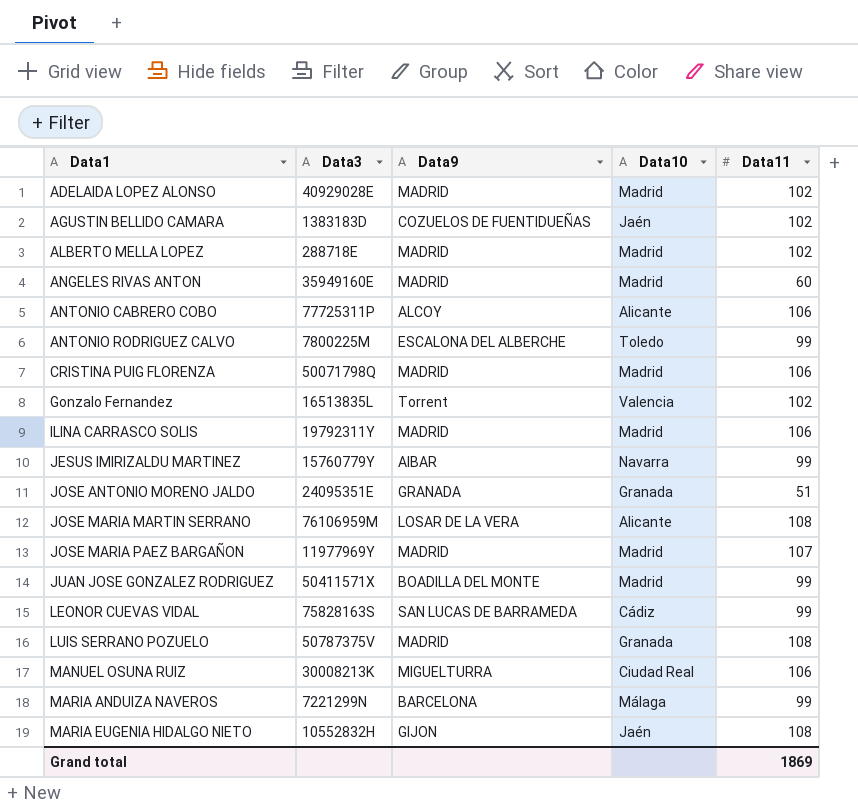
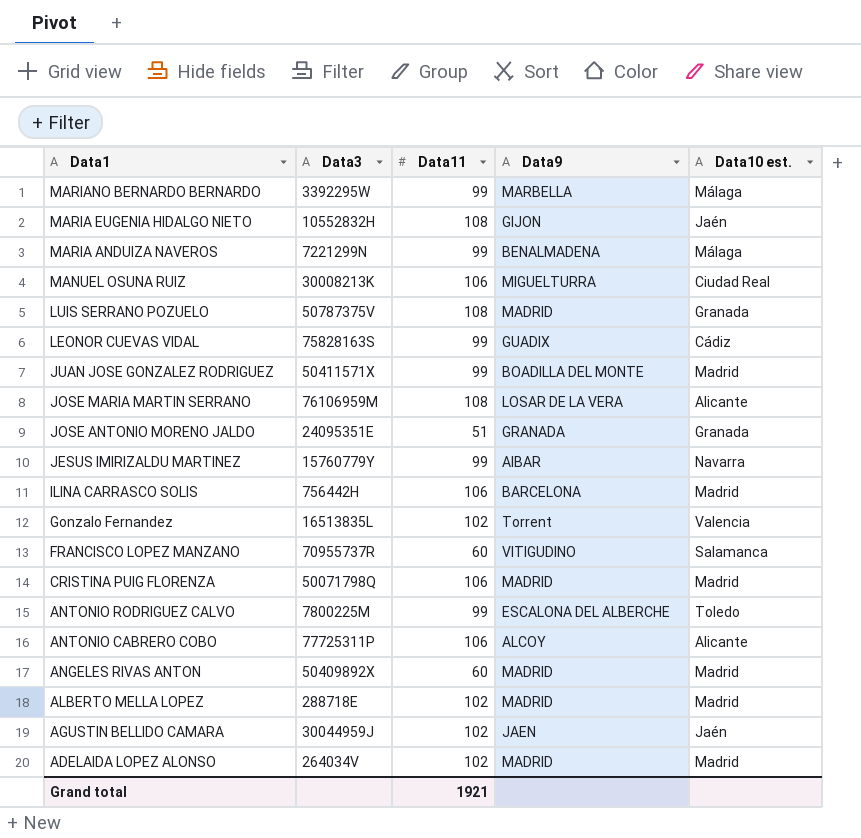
row order: Data1 ascending -> Data1 descending
column Data11 | position: 5 -> 3
column name: Data10 -> Data10 est.
row JOSE MARIA PAEZ BARGAÑON: 11977969Y | MADRID | Madrid | 107 -> none
row MARIANO BERNARDO BERNARDO: none -> 3392295W | 99 | MARBELLA | Málaga
MARIA ANDUIZA NAVEROS | Data9: BARCELONA -> BENALMADENA
LEONOR CUEVAS VIDAL | Data9: SAN LUCAS DE BARRAMEDA -> GUADIX
ILINA CARRASCO SOLIS | Data3: 19792311Y -> 756442H
ILINA CARRASCO SOLIS | Data9: MADRID -> BARCELONA
row FRANCISCO LOPEZ MANZANO: none -> 70955737R | 60 | VITIGUDINO | Salamanca
ANGELES RIVAS ANTON | Data3: 35949160E -> 50409892X
AGUSTIN BELLIDO CAMARA | Data3: 1383183D -> 30044959J
AGUSTIN BELLIDO CAMARA | Data9: COZUELOS DE FUENTIDUEÑAS -> JAEN
ADELAIDA LOPEZ ALONSO | Data3: 40929028E -> 264034V
Grand total | Data11: 1869 -> 1921

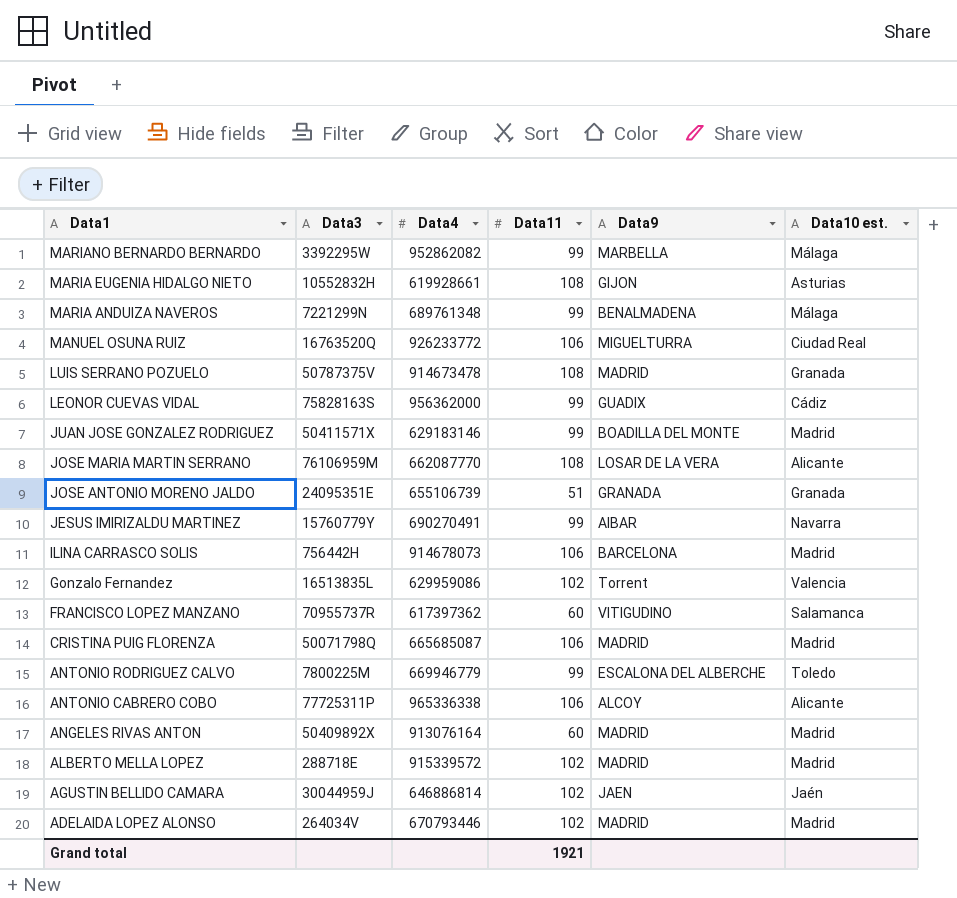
column Data4 | position: none -> 3
MARIA EUGENIA HIDALGO NIETO | Data10 est.: Jaén -> Asturias
MANUEL OSUNA RUIZ | Data3: 30008213K -> 16763520Q

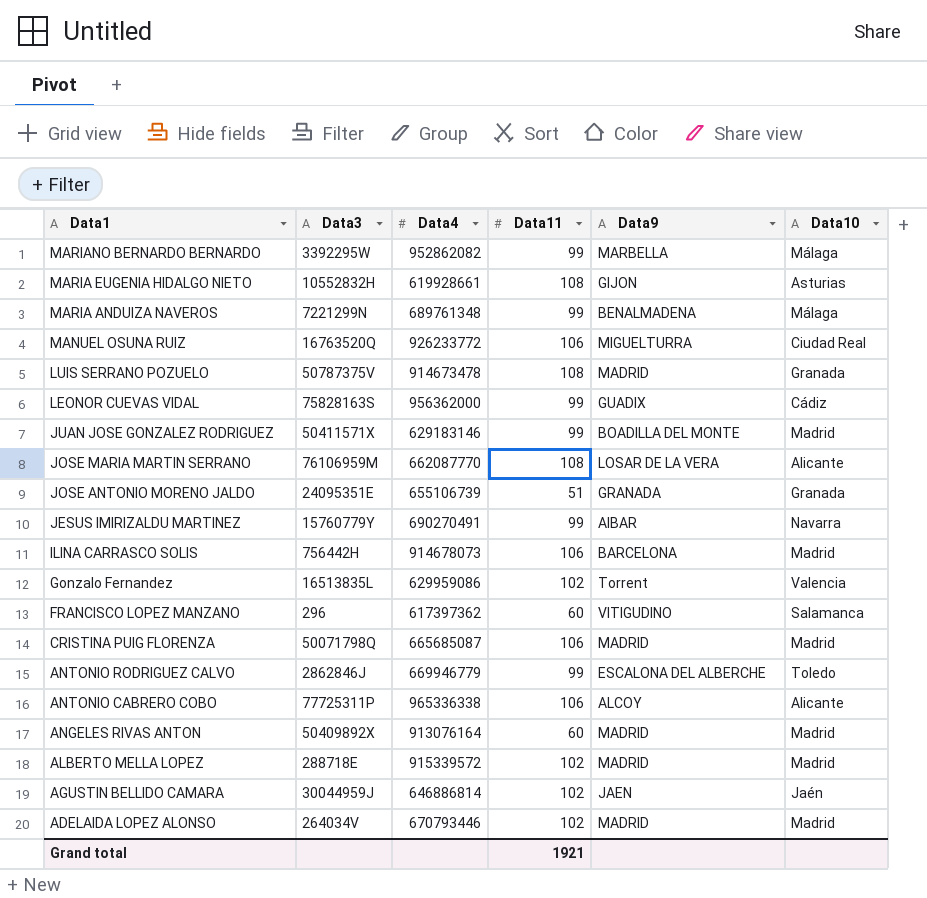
column name: Data10 est. -> Data10
FRANCISCO LOPEZ MANZANO | Data3: 70955737R -> 296
ANTONIO RODRIGUEZ CALVO | Data3: 7800225M -> 2862846J

